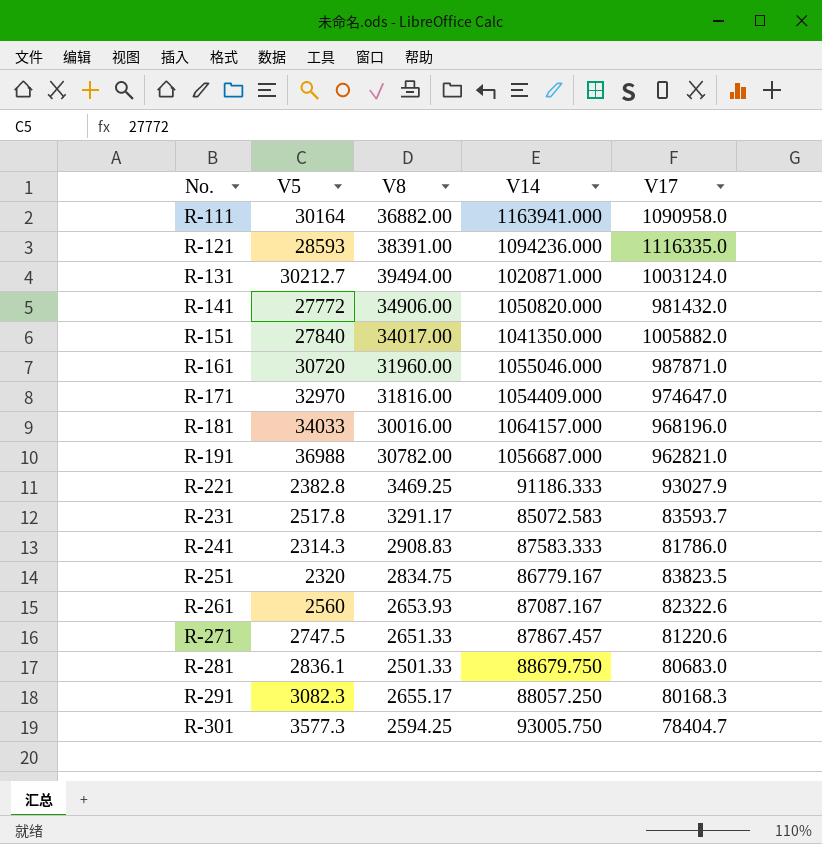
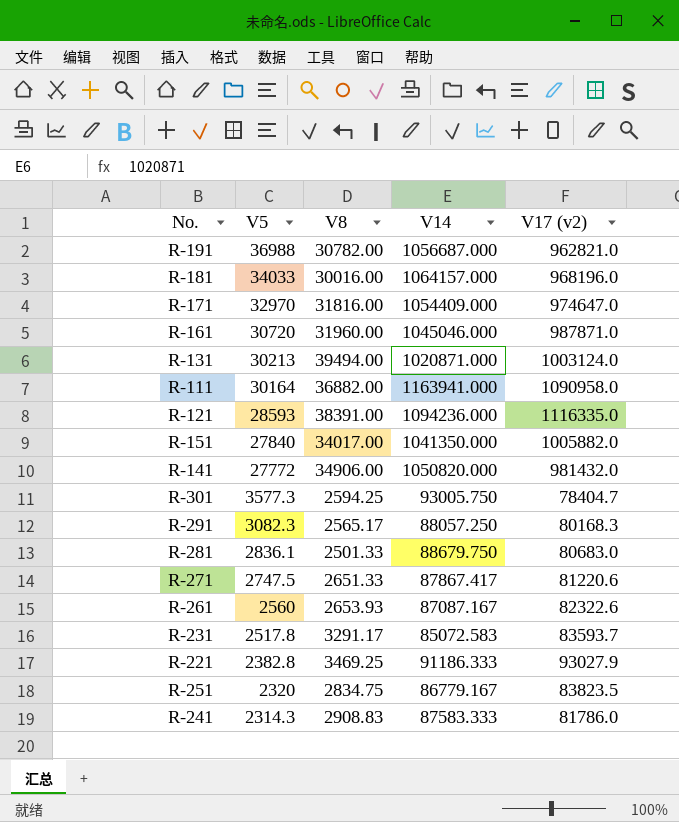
row order: No. ascending -> V5 descending
column name: V17 -> V17 (v2)
R-161 | V14: 1055046.000 -> 1045046.000
R-131 | V5: 30212.7 -> 30213
R-291 | V8: 2655.17 -> 2565.17
R-271 | V14: 87867.457 -> 87867.417

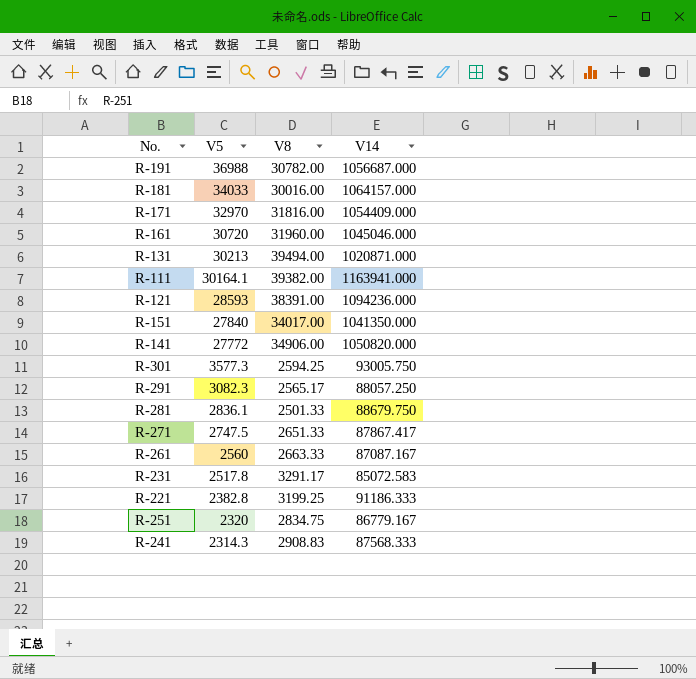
column V17 (v2) | position: 5 -> none
R-111 | V5: 30164 -> 30164.1
R-111 | V8: 36882.00 -> 39382.00
R-261 | V8: 2653.93 -> 2663.33
R-221 | V8: 3469.25 -> 3199.25
R-241 | V14: 87583.333 -> 87568.333

